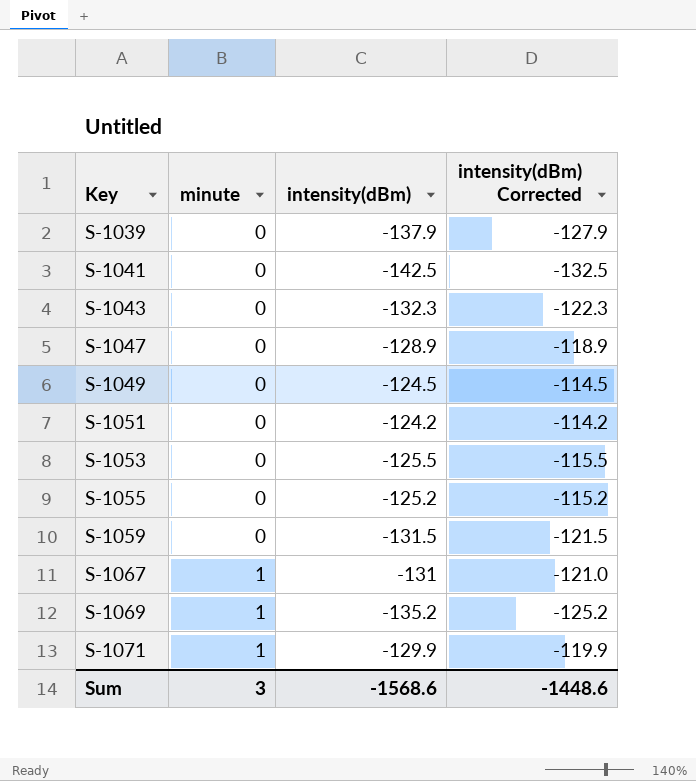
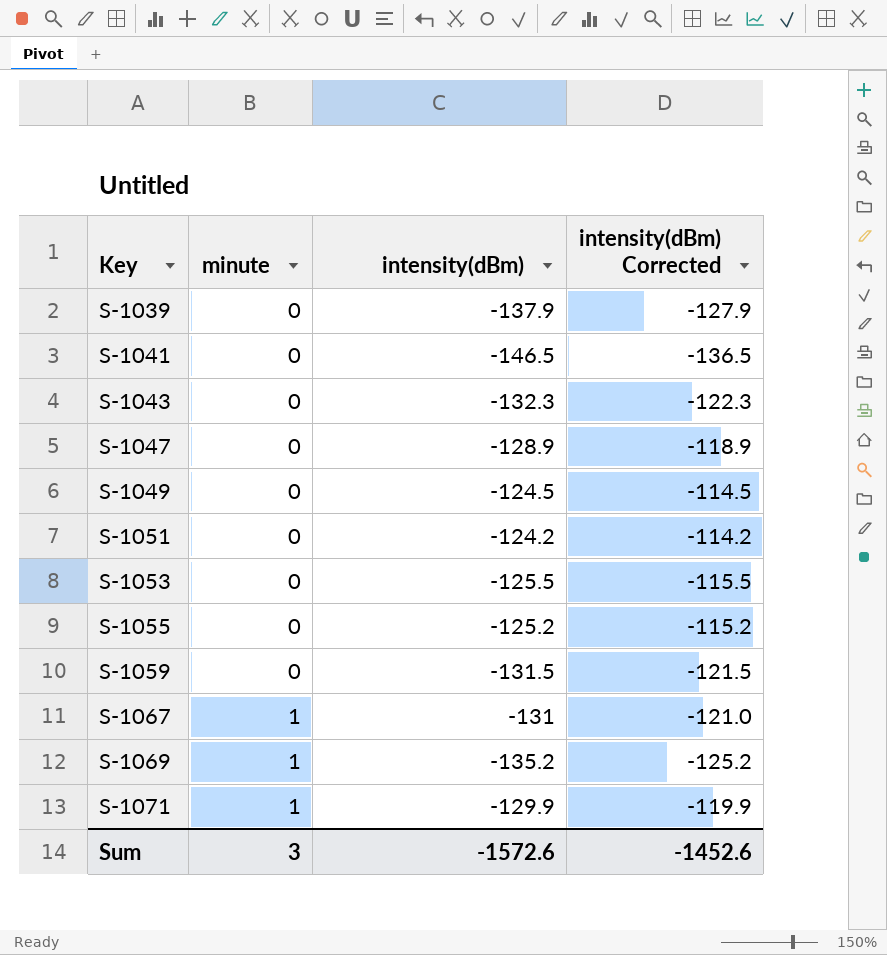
S-1041 | intensity(dBm): -142.5 -> -146.5
S-1041 | intensity(dBm) Corrected: -132.5 -> -136.5
Sum | intensity(dBm): -1568.6 -> -1572.6
Sum | intensity(dBm) Corrected: -1448.6 -> -1452.6

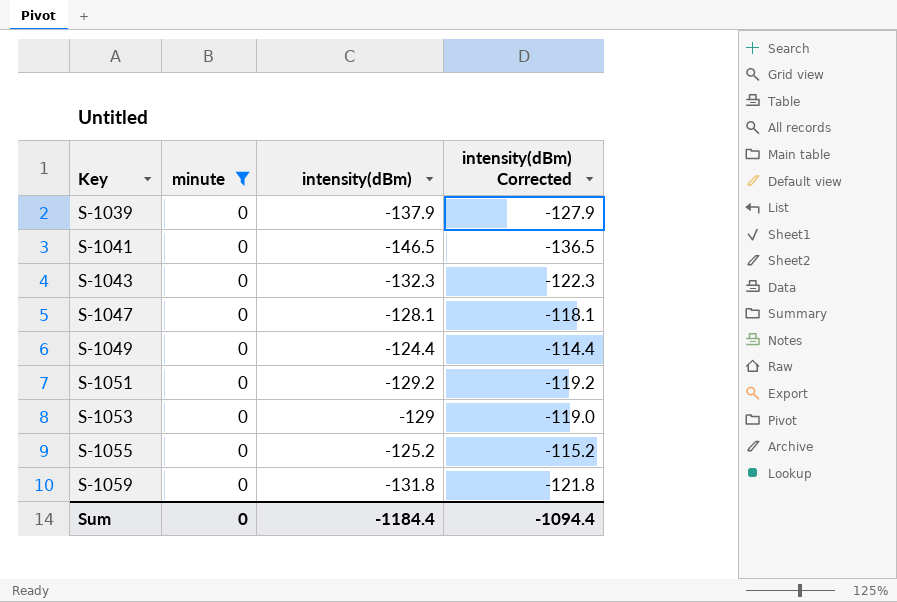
filter: none -> minute = 0
S-1047 | intensity(dBm): -128.9 -> -128.1
S-1047 | intensity(dBm) Corrected: -118.9 -> -118.1
S-1049 | intensity(dBm): -124.5 -> -124.4
S-1049 | intensity(dBm) Corrected: -114.5 -> -114.4
S-1051 | intensity(dBm): -124.2 -> -129.2
S-1051 | intensity(dBm) Corrected: -114.2 -> -119.2
S-1053 | intensity(dBm): -125.5 -> -129
S-1053 | intensity(dBm) Corrected: -115.5 -> -119.0
S-1059 | intensity(dBm): -131.5 -> -131.8
S-1059 | intensity(dBm) Corrected: -121.5 -> -121.8
Sum | minute: 3 -> 0
Sum | intensity(dBm): -1572.6 -> -1184.4
Sum | intensity(dBm) Corrected: -1452.6 -> -1094.4

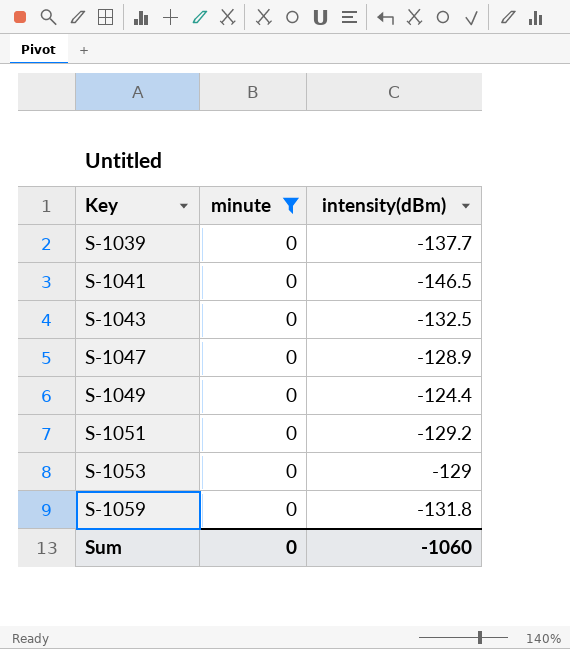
column intensity(dBm) Corrected | formula: [intensity(dBm)] + 10 -> none
row S-1055: 0 | -125.2 | -115.2 -> none
S-1039 | intensity(dBm): -137.9 -> -137.7
S-1043 | intensity(dBm): -132.3 -> -132.5
S-1047 | intensity(dBm): -128.1 -> -128.9
Sum | intensity(dBm): -1184.4 -> -1060

